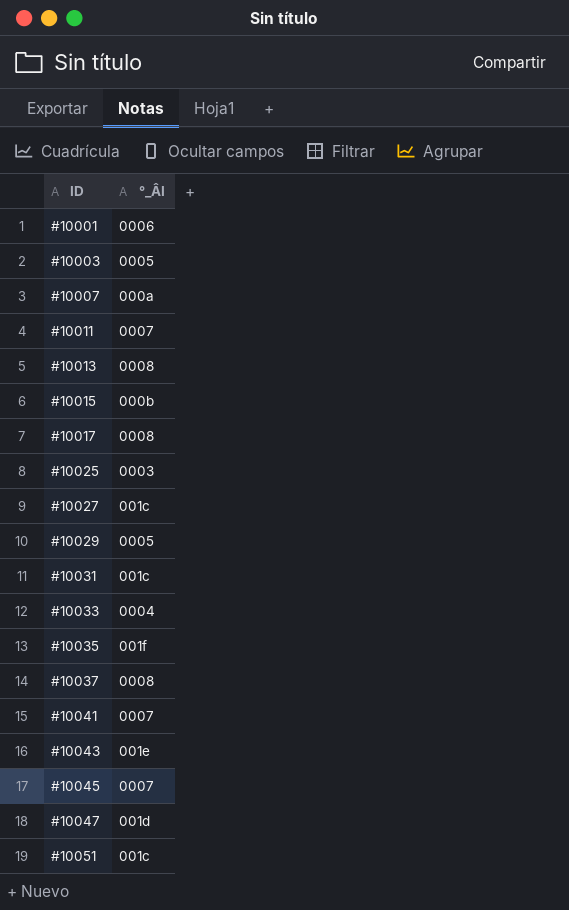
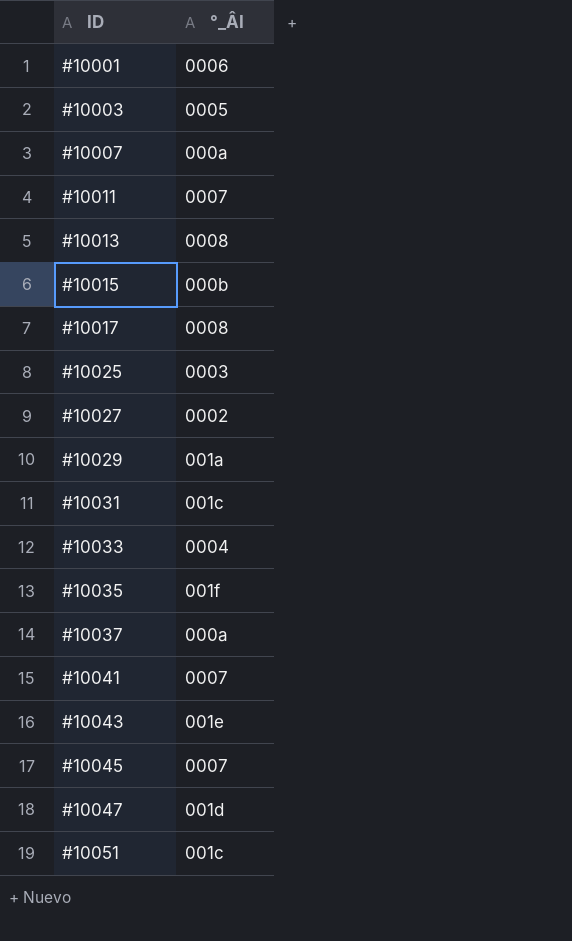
#10027 | °_ÂI: 001c -> 0002
#10029 | °_ÂI: 0005 -> 001a
#10037 | °_ÂI: 0008 -> 000a

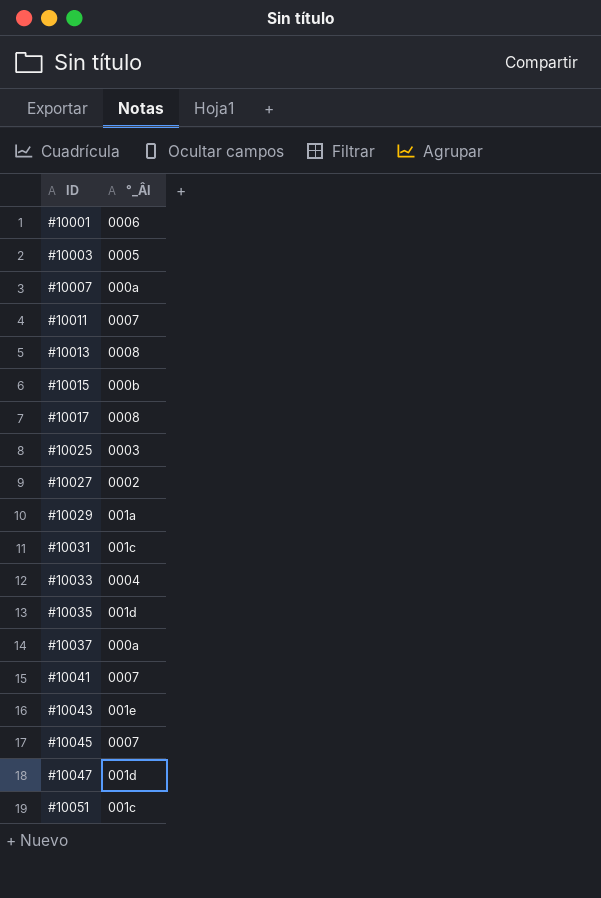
#10035 | °_ÂI: 001f -> 001d

